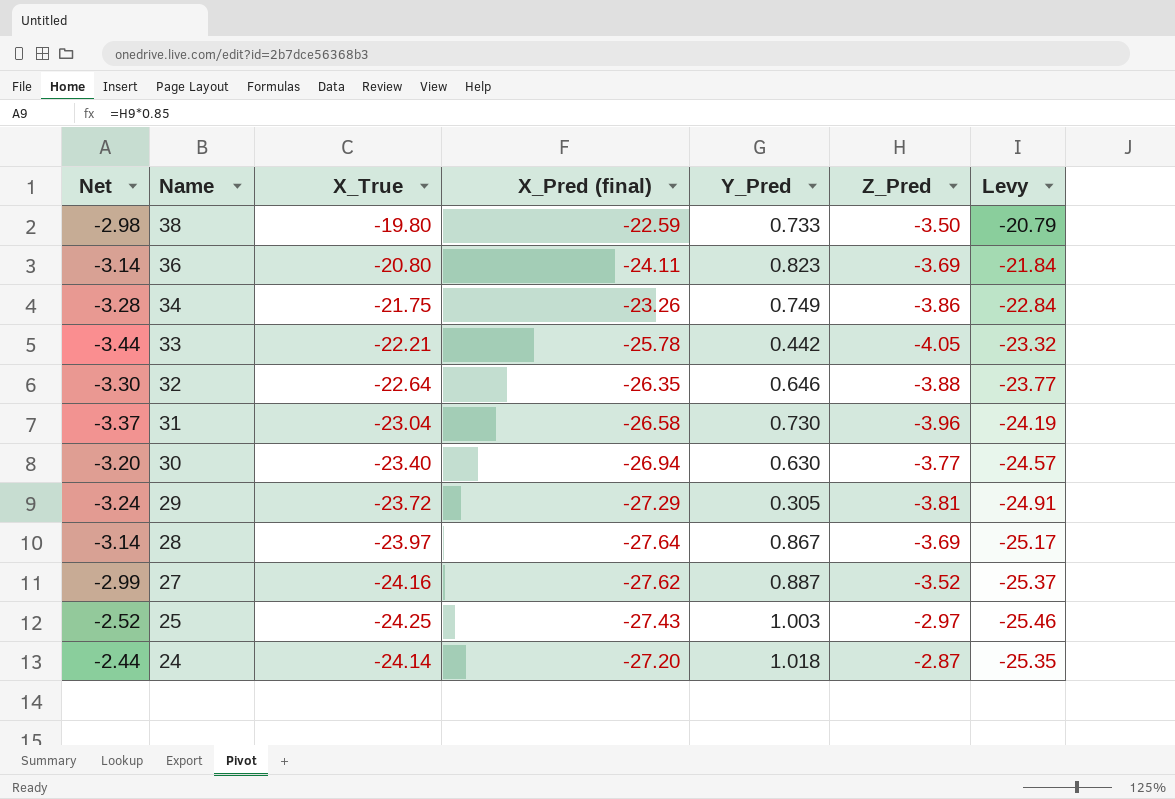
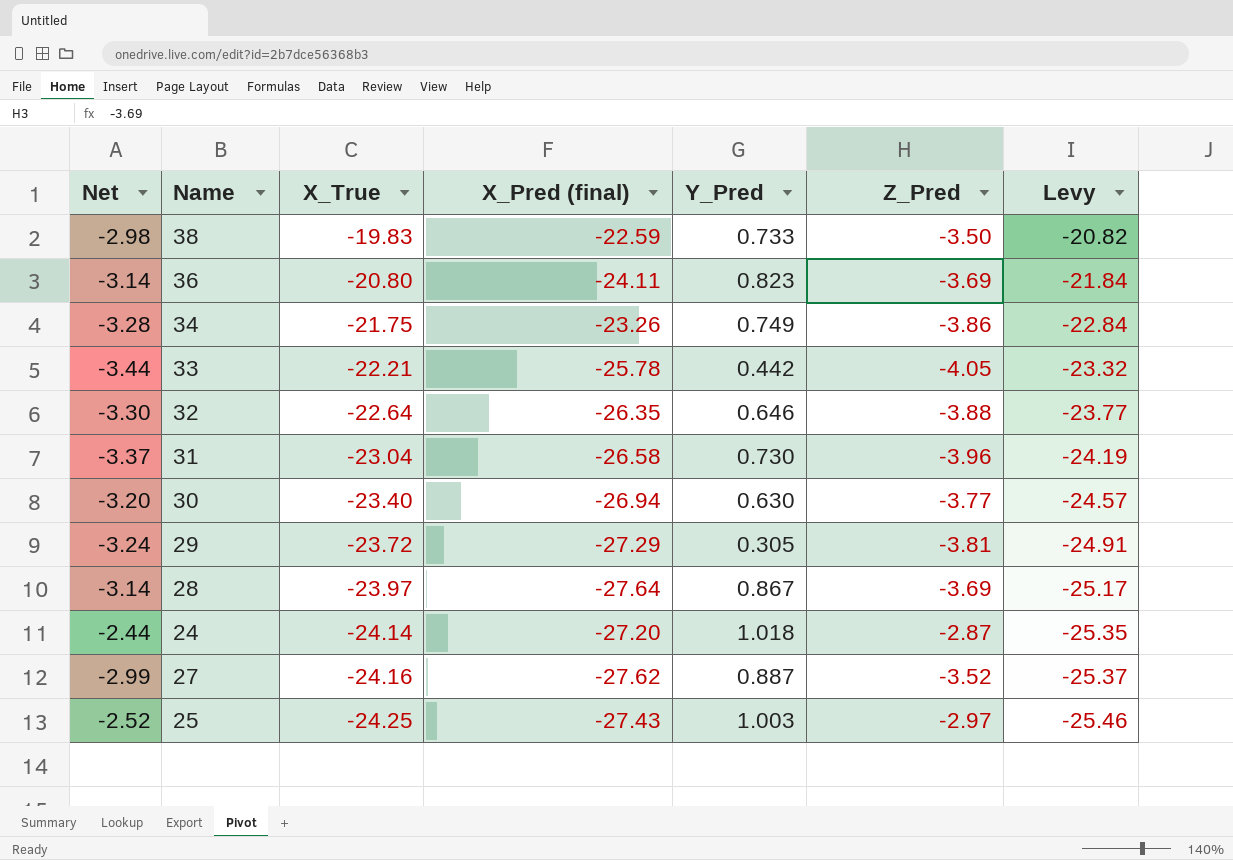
row order: Name descending -> X_True descending
38 | X_True: -19.80 -> -19.83
38 | Levy: -20.79 -> -20.82

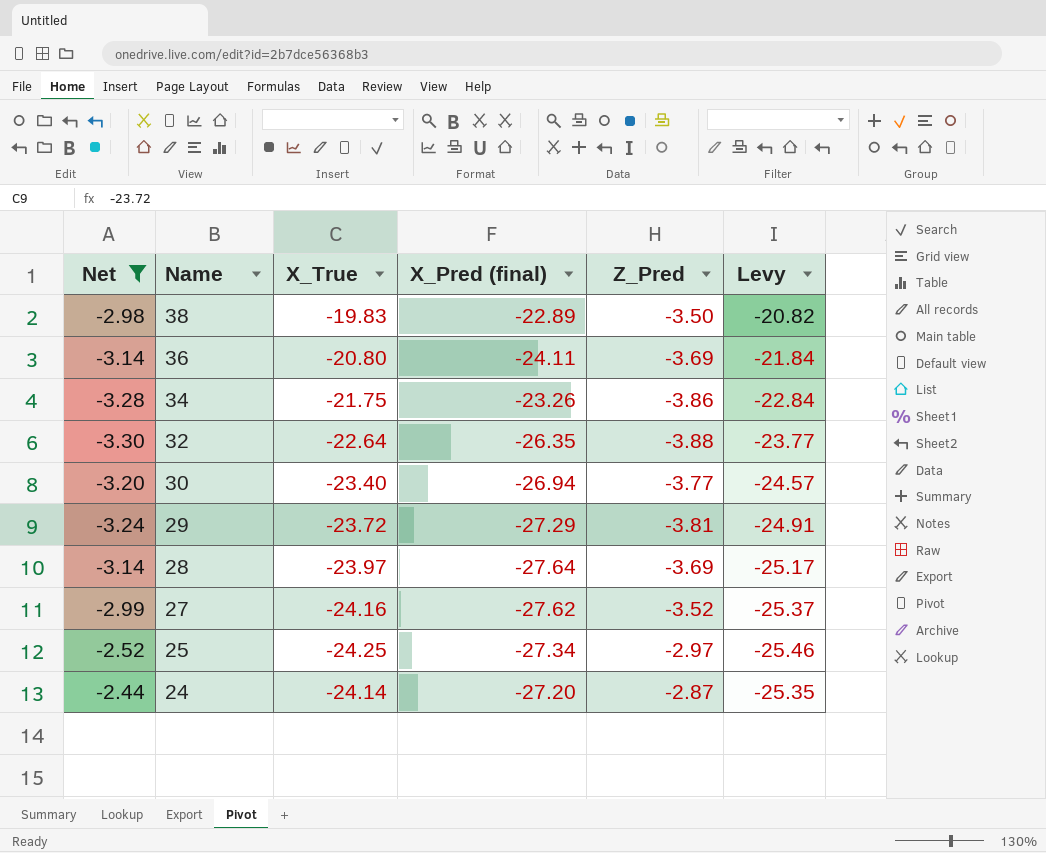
filter: none -> Net >= -3.30
row order: X_True descending -> Name descending
column Y_Pred | position: 5 -> none
38 | X_Pred (final): -22.59 -> -22.89
25 | X_Pred (final): -27.43 -> -27.34

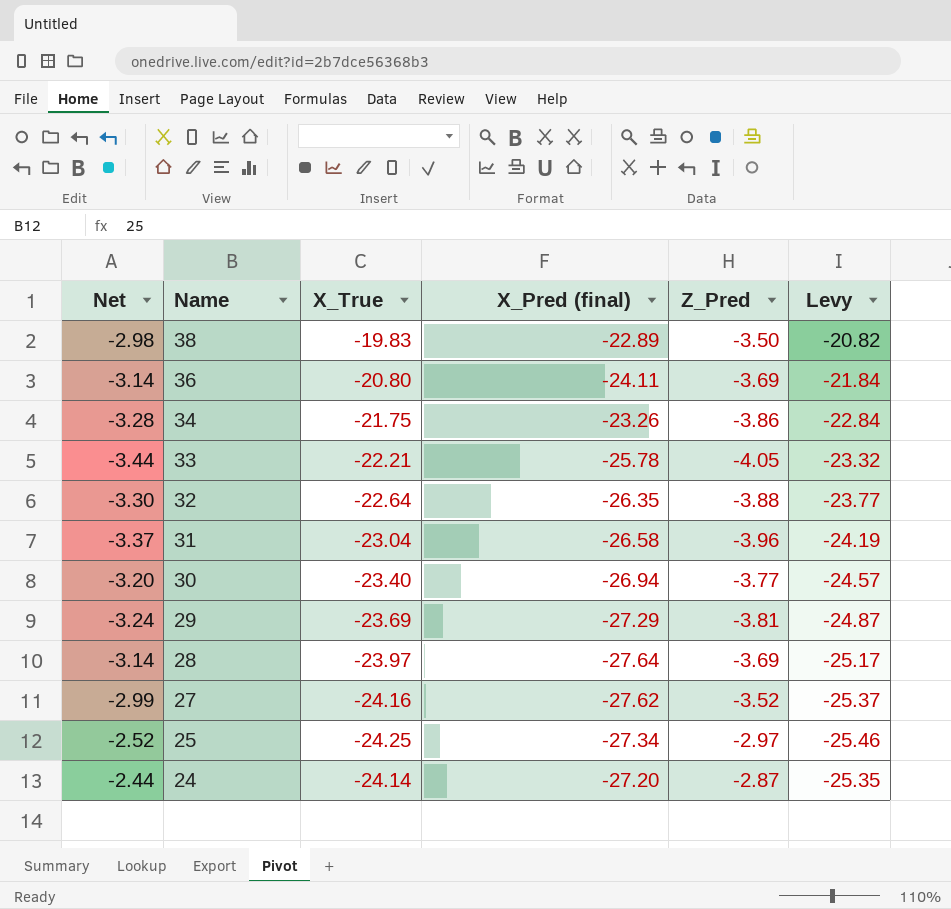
filter: Net >= -3.30 -> none
29 | X_True: -23.72 -> -23.69
29 | Levy: -24.91 -> -24.87

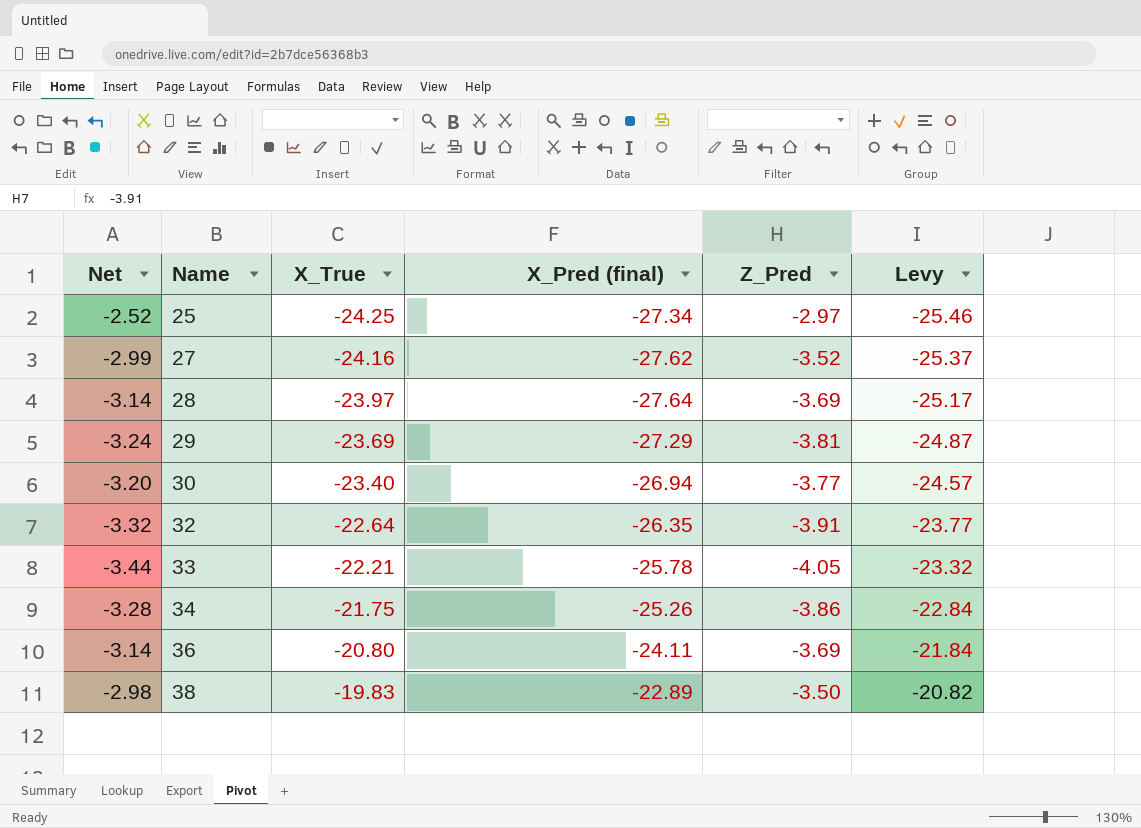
row order: Name descending -> Name ascending
row 31: -3.37 | -23.04 | -26.58 | -3.96 | -24.19 -> none
row 24: -2.44 | -24.14 | -27.20 | -2.87 | -25.35 -> none
32 | Net: -3.30 -> -3.32
32 | Z_Pred: -3.88 -> -3.91
34 | X_Pred (final): -23.26 -> -25.26

